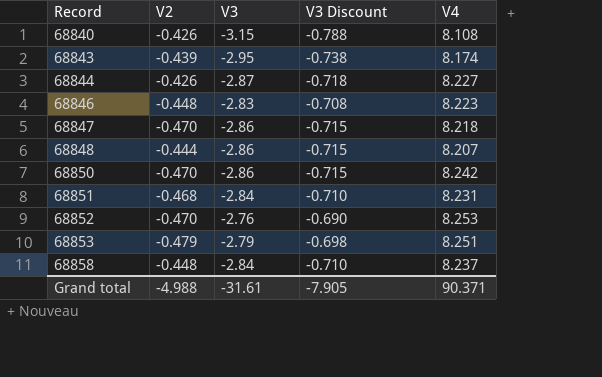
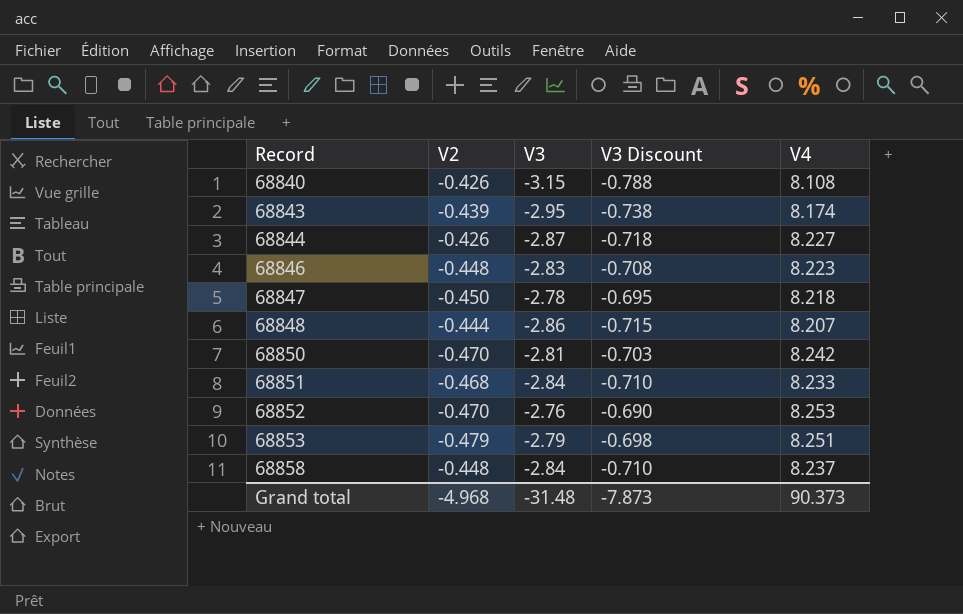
68847 | V2: -0.470 -> -0.450
68847 | V3: -2.86 -> -2.78
68847 | V3 Discount: -0.715 -> -0.695
68850 | V3: -2.86 -> -2.81
68850 | V3 Discount: -0.715 -> -0.703
68851 | V4: 8.231 -> 8.233
Grand total | V2: -4.988 -> -4.968
Grand total | V3: -31.61 -> -31.48
Grand total | V3 Discount: -7.905 -> -7.873
Grand total | V4: 90.371 -> 90.373

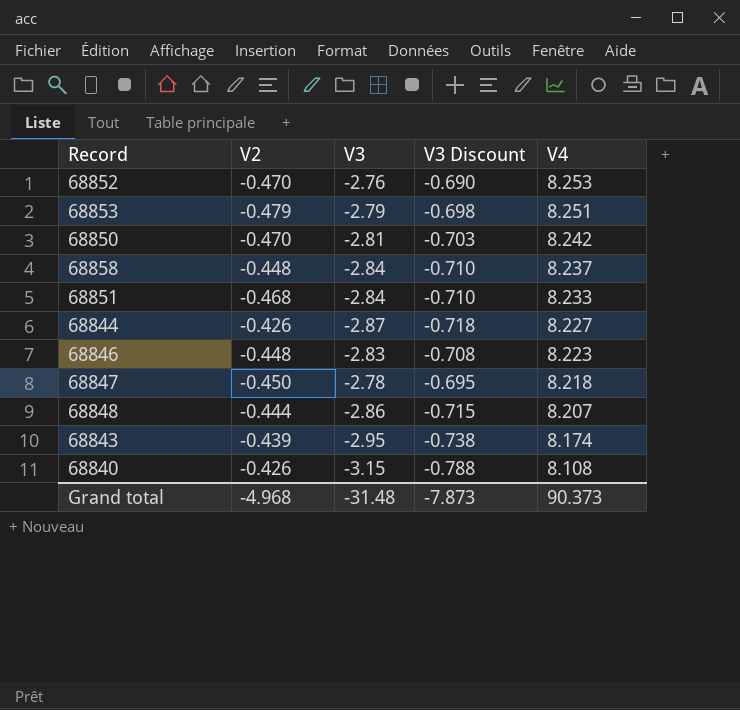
row order: Record ascending -> V4 descending

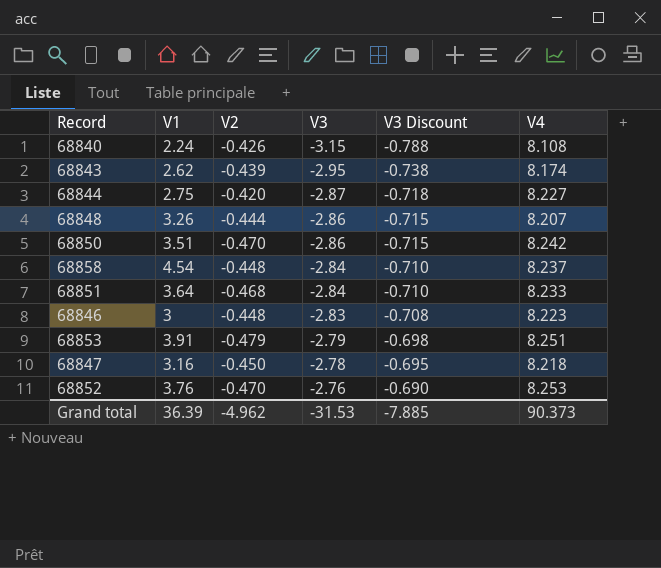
row order: V4 descending -> V3 ascending
column V1 | position: none -> 2
68844 | V2: -0.426 -> -0.420
68850 | V3: -2.81 -> -2.86
68850 | V3 Discount: -0.703 -> -0.715
Grand total | V2: -4.968 -> -4.962
Grand total | V3: -31.48 -> -31.53
Grand total | V3 Discount: -7.873 -> -7.885

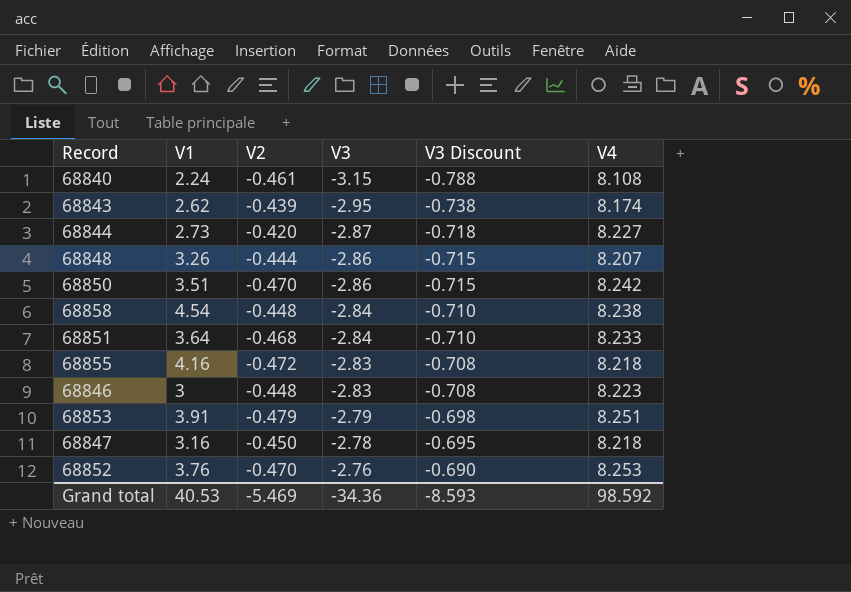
68840 | V2: -0.426 -> -0.461
68844 | V1: 2.75 -> 2.73
68858 | V4: 8.237 -> 8.238
row 68855: none -> 4.16 | -0.472 | -2.83 | -0.708 | 8.218
Grand total | V1: 36.39 -> 40.53
Grand total | V2: -4.962 -> -5.469
Grand total | V3: -31.53 -> -34.36
Grand total | V3 Discount: -7.885 -> -8.593
Grand total | V4: 90.373 -> 98.592

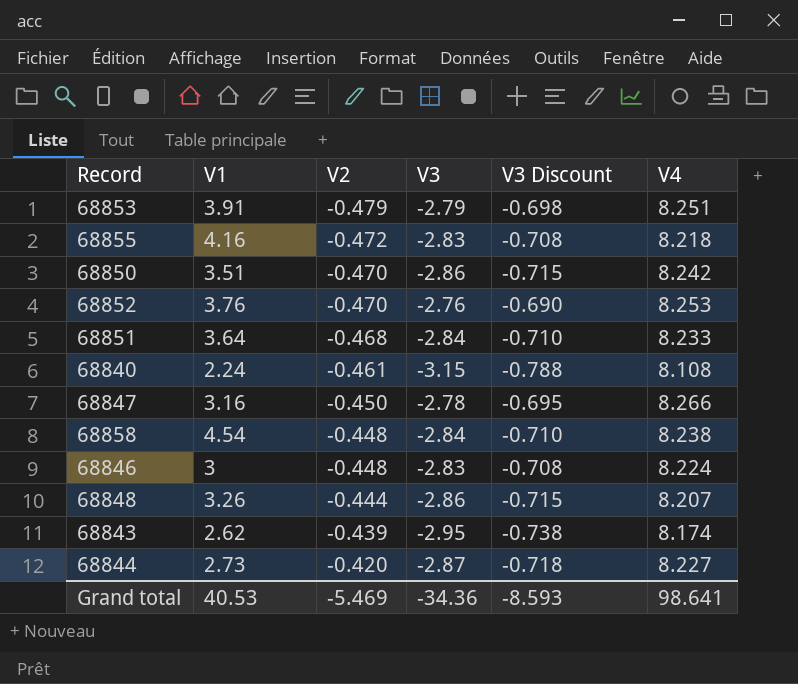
row order: V3 ascending -> V2 ascending
68847 | V4: 8.218 -> 8.266
68846 | V4: 8.223 -> 8.224
Grand total | V4: 98.592 -> 98.641

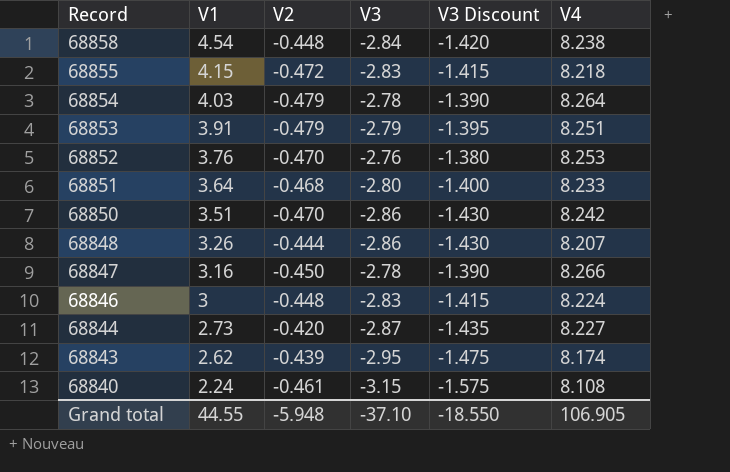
row order: V2 ascending -> Record descending
column V3 Discount | formula: [V3] * 0.25 -> [V3] * 0.5
68855 | V1: 4.16 -> 4.15
row 68854: none -> 4.03 | -0.479 | -2.78 | -1.390 | 8.264
68851 | V3: -2.84 -> -2.80
Grand total | V1: 40.53 -> 44.55
Grand total | V2: -5.469 -> -5.948
Grand total | V3: -34.36 -> -37.10
Grand total | V3 Discount: -8.593 -> -18.550
Grand total | V4: 98.641 -> 106.905

